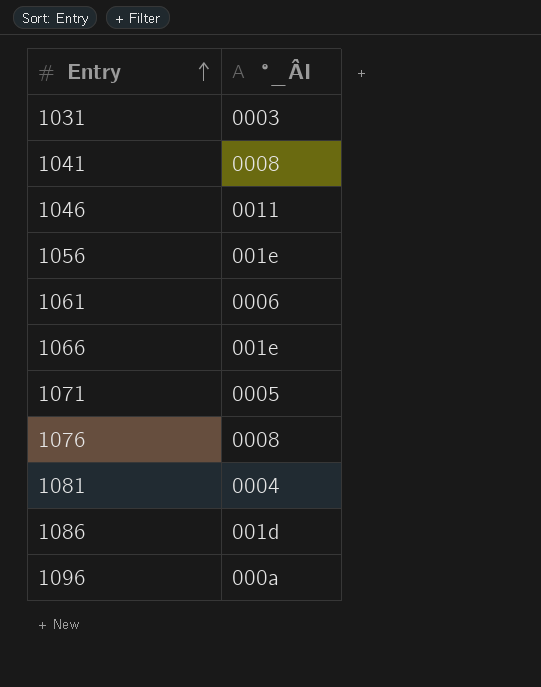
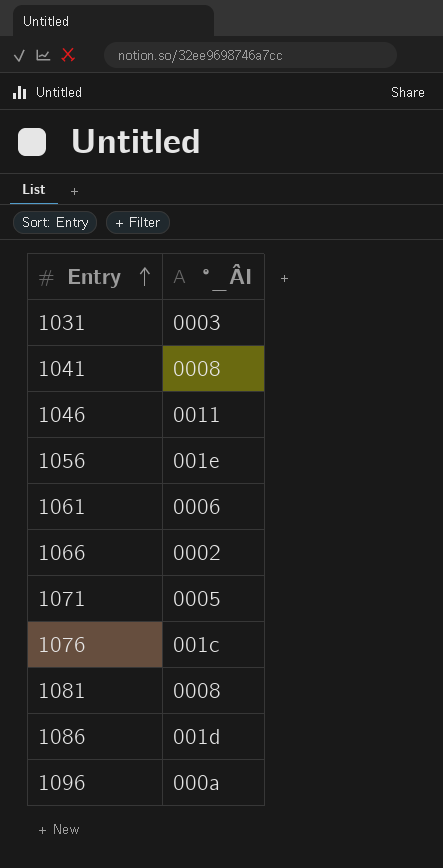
1066 | °_ÂI: 001e -> 0002
1076 | °_ÂI: 0008 -> 001c
1081 | °_ÂI: 0004 -> 0008

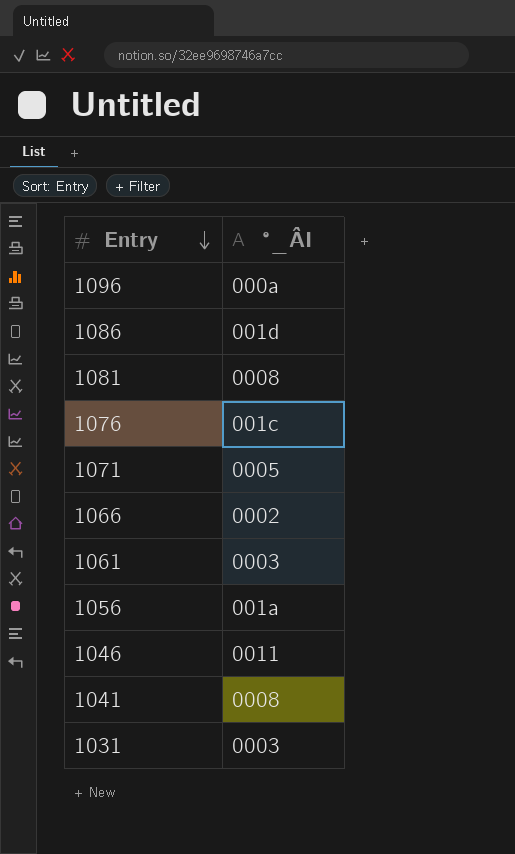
row order: Entry ascending -> Entry descending
1061 | °_ÂI: 0006 -> 0003
1056 | °_ÂI: 001e -> 001a

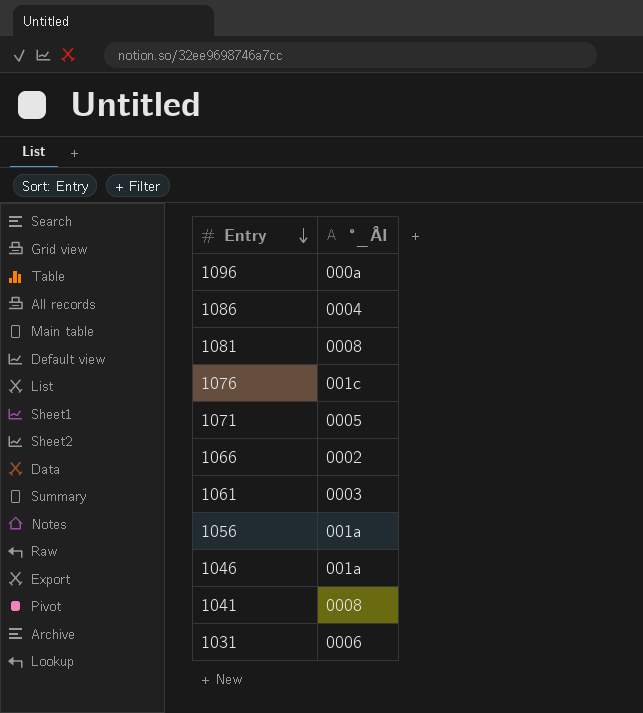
1086 | °_ÂI: 001d -> 0004
1046 | °_ÂI: 0011 -> 001a
1031 | °_ÂI: 0003 -> 0006

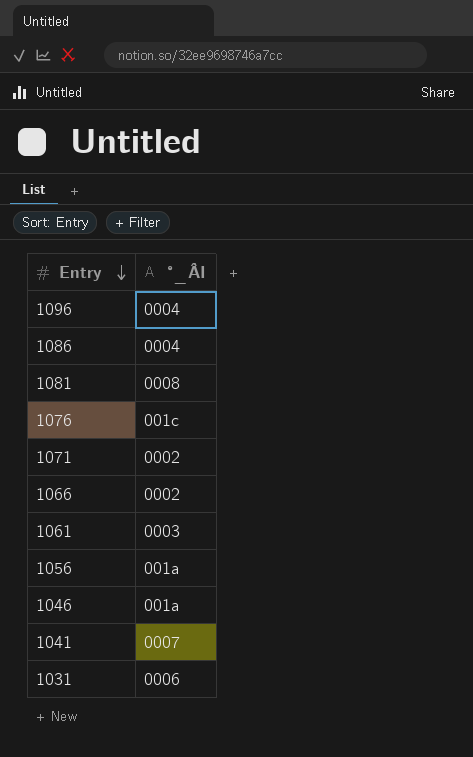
1096 | °_ÂI: 000a -> 0004
1071 | °_ÂI: 0005 -> 0002
1041 | °_ÂI: 0008 -> 0007

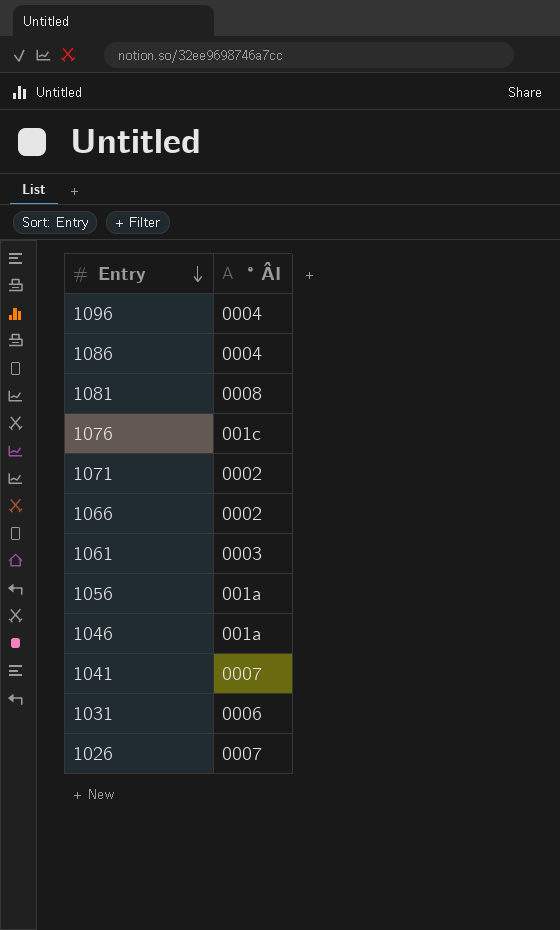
column name: °_ÂI -> ° ÂI
row 1026: none -> 0007

